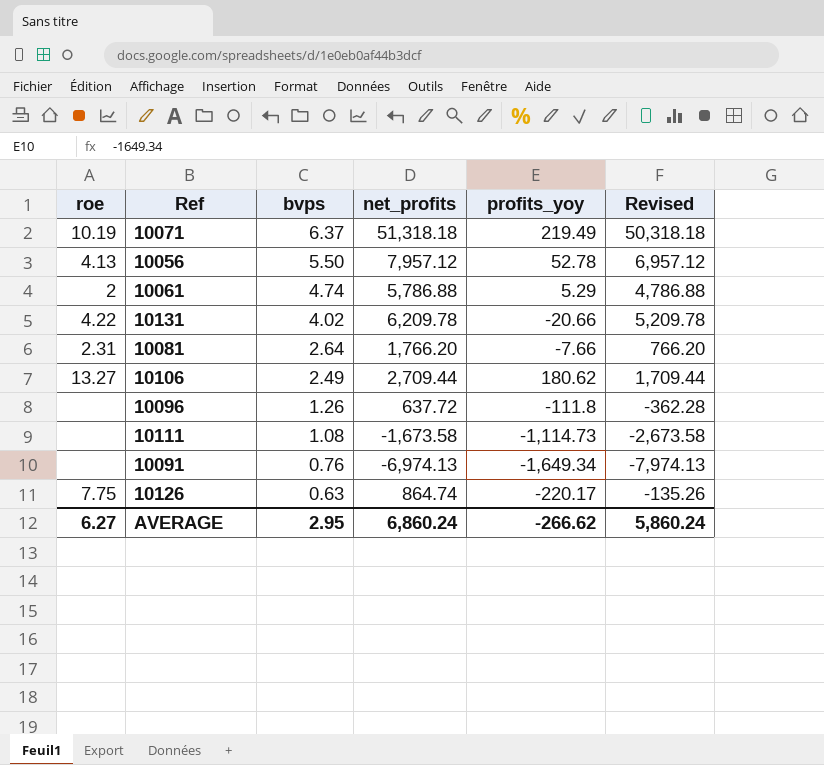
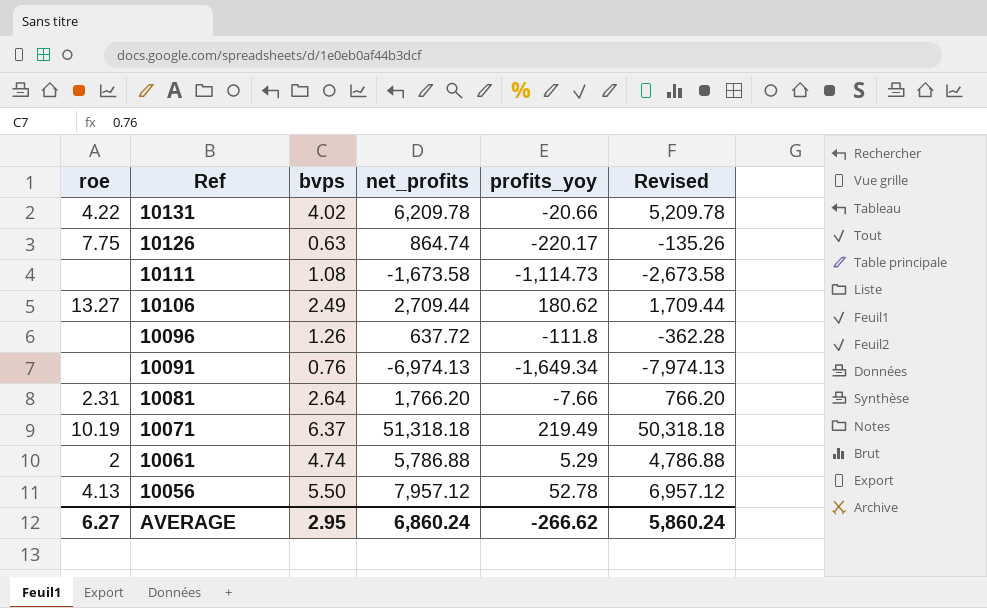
row order: bvps descending -> Ref descending

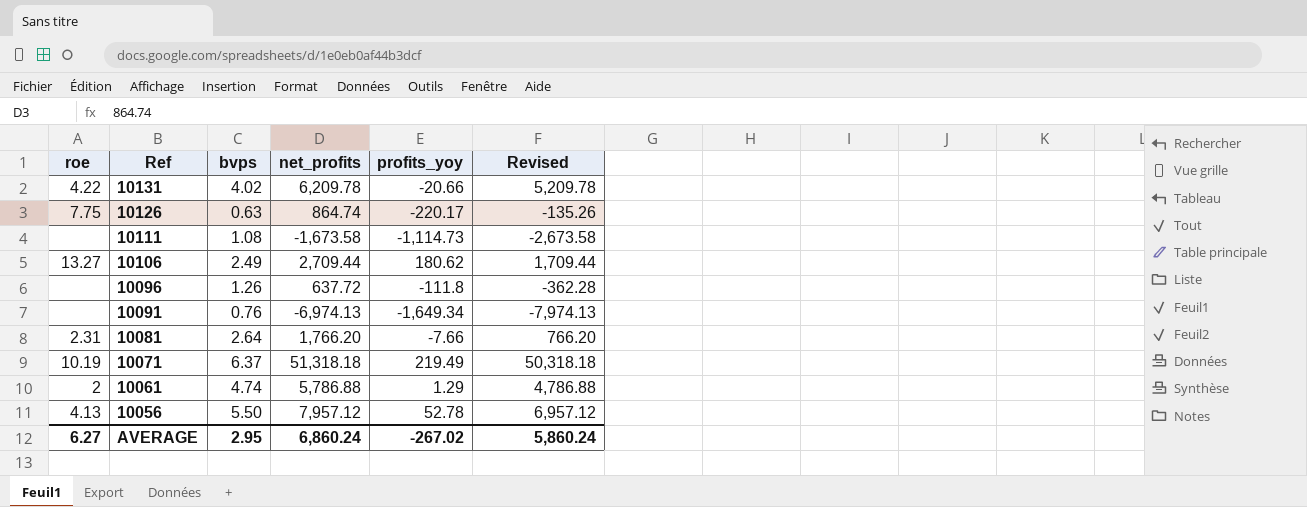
10061 | profits_yoy: 5.29 -> 1.29
AVERAGE | profits_yoy: -266.62 -> -267.02

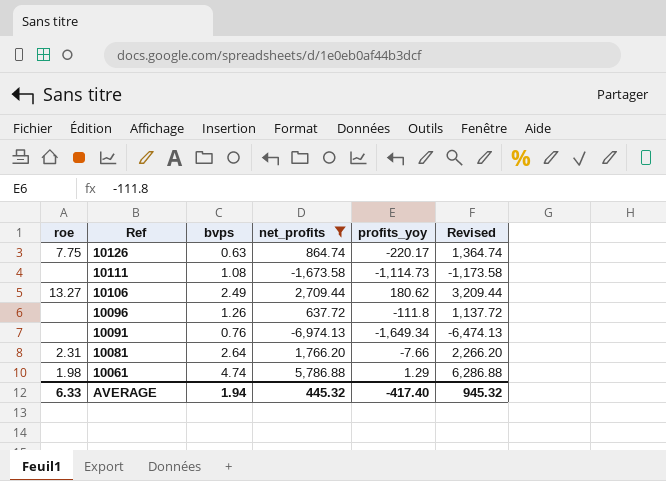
filter: none -> net_profits <= 5,786.88
column Revised | formula: [net_profits] - 1000 -> [net_profits] + 500
10061 | roe: 2 -> 1.98
AVERAGE | roe: 6.27 -> 6.33
AVERAGE | bvps: 2.95 -> 1.94
AVERAGE | net_profits: 6,860.24 -> 445.32
AVERAGE | profits_yoy: -267.02 -> -417.40
AVERAGE | Revised: 5,860.24 -> 945.32

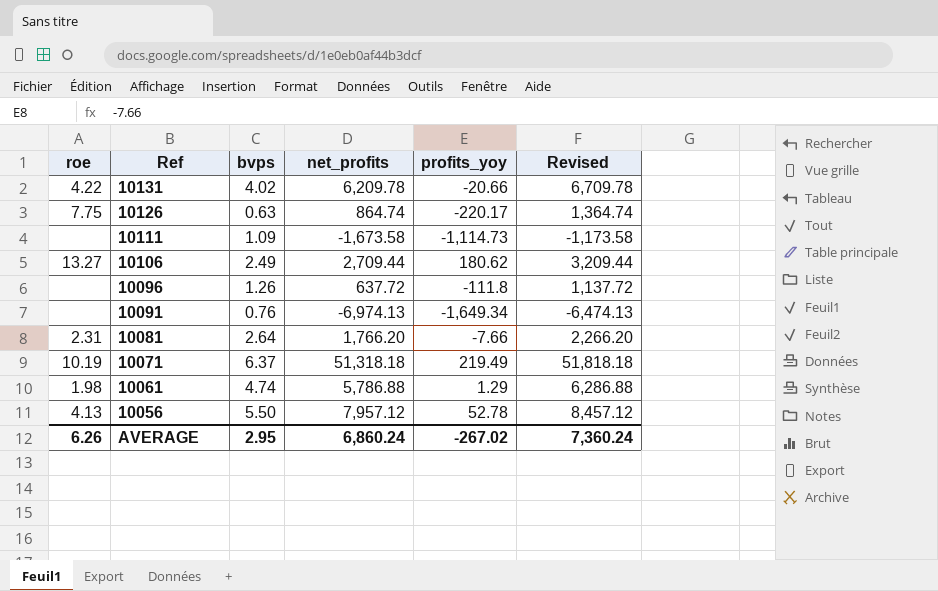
filter: net_profits <= 5,786.88 -> none
10111 | bvps: 1.08 -> 1.09
AVERAGE | roe: 6.33 -> 6.26
AVERAGE | bvps: 1.94 -> 2.95
AVERAGE | net_profits: 445.32 -> 6,860.24
AVERAGE | profits_yoy: -417.40 -> -267.02
AVERAGE | Revised: 945.32 -> 7,360.24

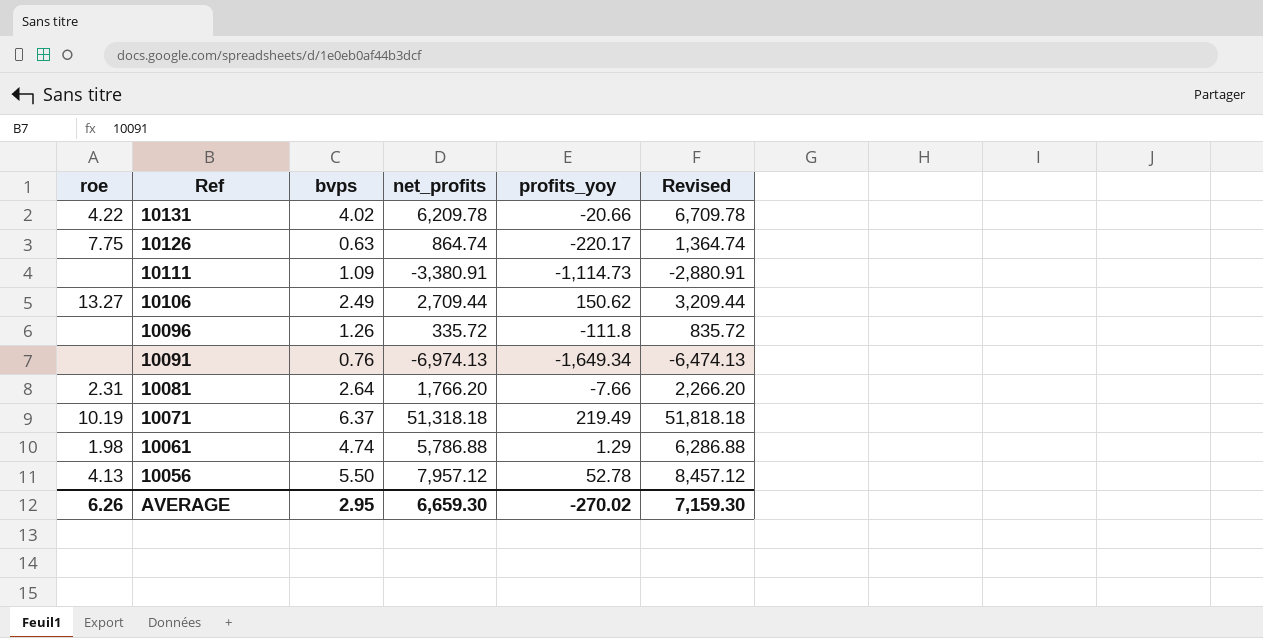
10111 | net_profits: -1,673.58 -> -3,380.91
10111 | Revised: -1,173.58 -> -2,880.91
10106 | profits_yoy: 180.62 -> 150.62
10096 | net_profits: 637.72 -> 335.72
10096 | Revised: 1,137.72 -> 835.72
AVERAGE | net_profits: 6,860.24 -> 6,659.30
AVERAGE | profits_yoy: -267.02 -> -270.02
AVERAGE | Revised: 7,360.24 -> 7,159.30

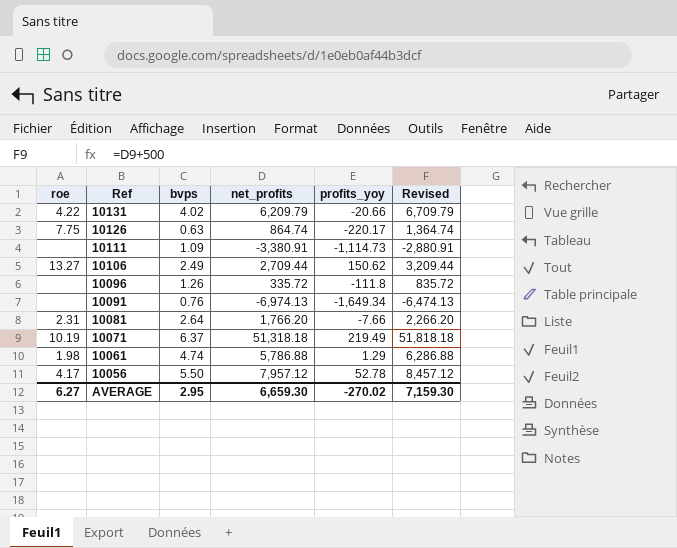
10131 | net_profits: 6,209.78 -> 6,209.79
10131 | Revised: 6,709.78 -> 6,709.79
10056 | roe: 4.13 -> 4.17
AVERAGE | roe: 6.26 -> 6.27

